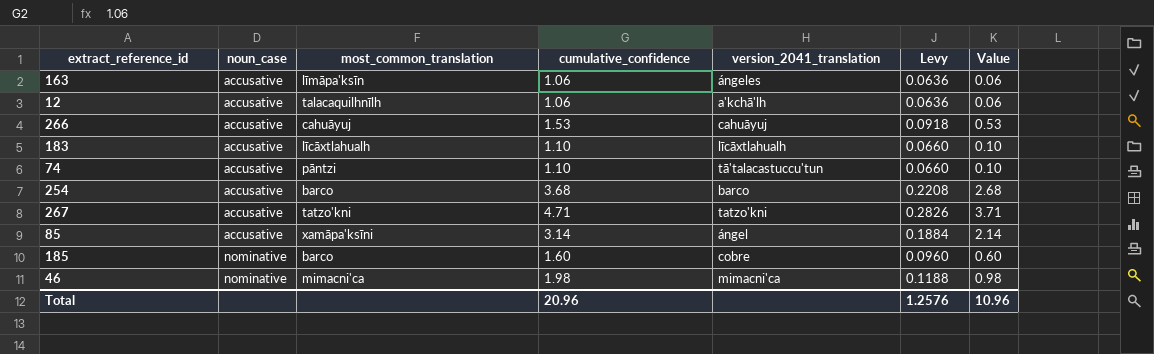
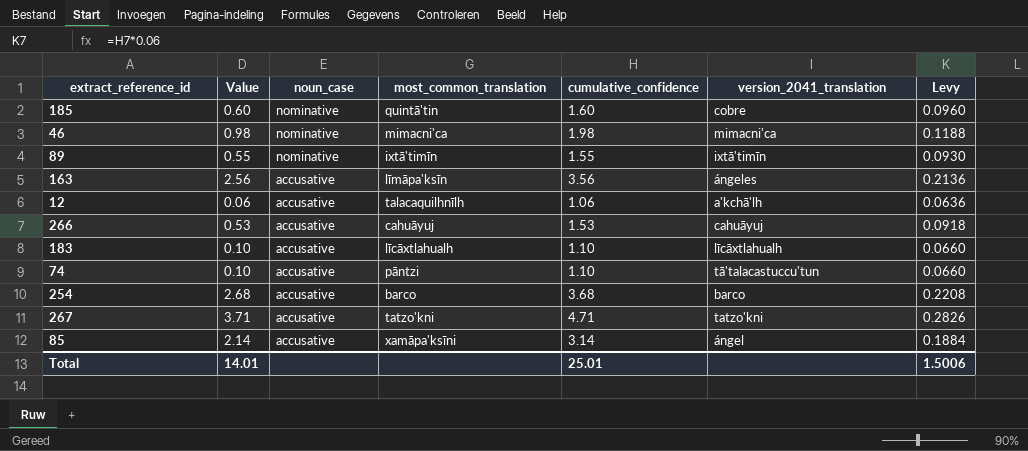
row order: noun_case ascending -> noun_case descending
column Value | position: 7 -> 2
185 | most_common_translation: barco -> quintā'tin
row 89: none -> 0.55 | nominative | ixtā'timīn | 1.55 | ixtā'timīn | 0.0930
163 | Value: 0.06 -> 2.56
163 | cumulative_confidence: 1.06 -> 3.56
163 | Levy: 0.0636 -> 0.2136
Total | Value: 10.96 -> 14.01
Total | cumulative_confidence: 20.96 -> 25.01
Total | Levy: 1.2576 -> 1.5006

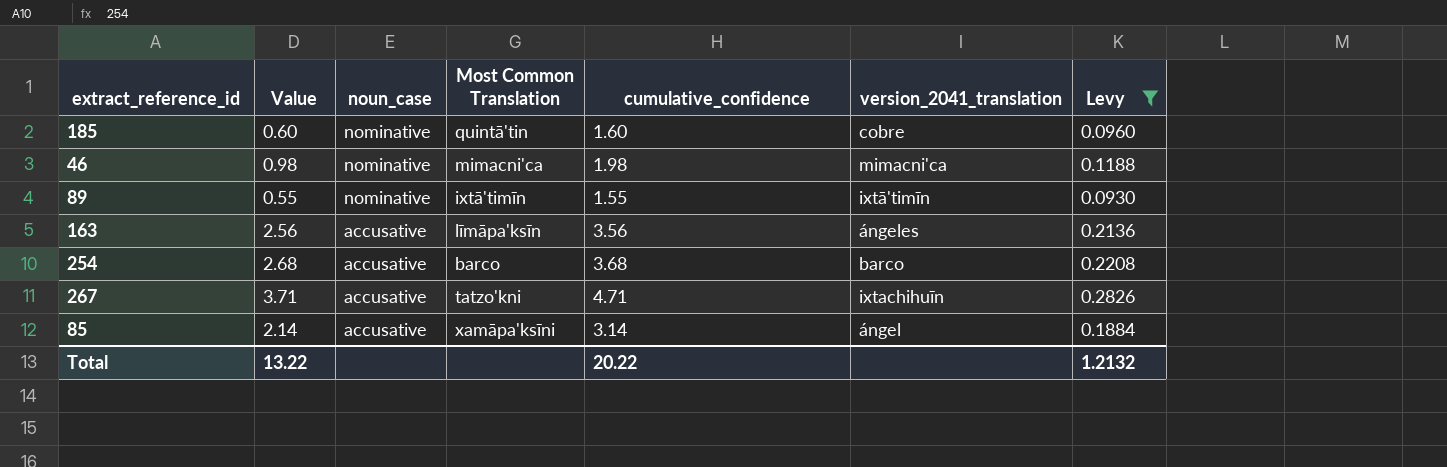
filter: none -> Levy >= 0.0930
column name: most_common_translation -> Most Common Translation
267 | version_2041_translation: tatzo'kni -> ixtachihuīn
Total | Value: 14.01 -> 13.22
Total | cumulative_confidence: 25.01 -> 20.22
Total | Levy: 1.5006 -> 1.2132

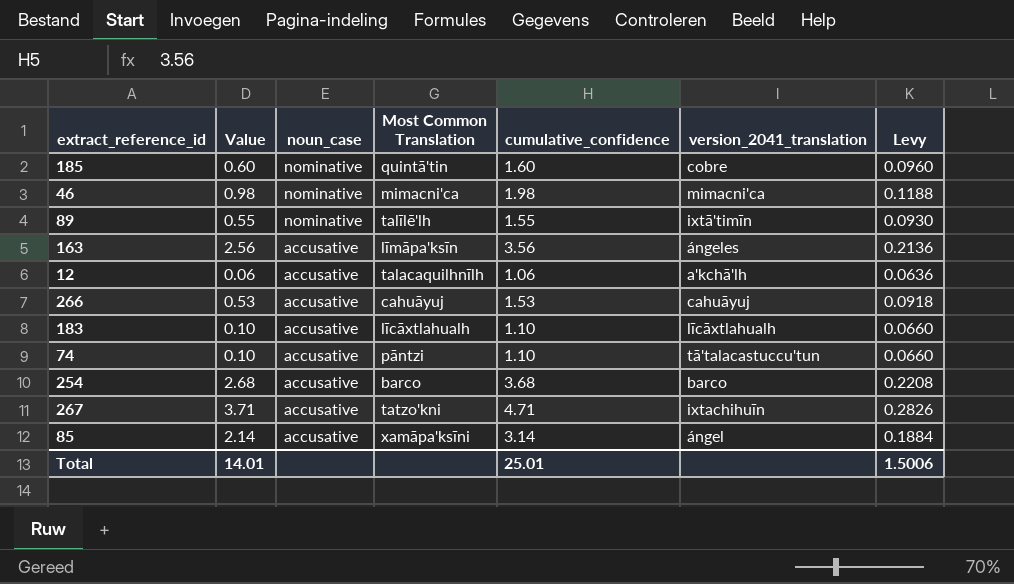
filter: Levy >= 0.0930 -> none
89 | Most Common Translation: ixtā'timīn -> talīlē'lh
Total | Value: 13.22 -> 14.01
Total | cumulative_confidence: 20.22 -> 25.01
Total | Levy: 1.2132 -> 1.5006

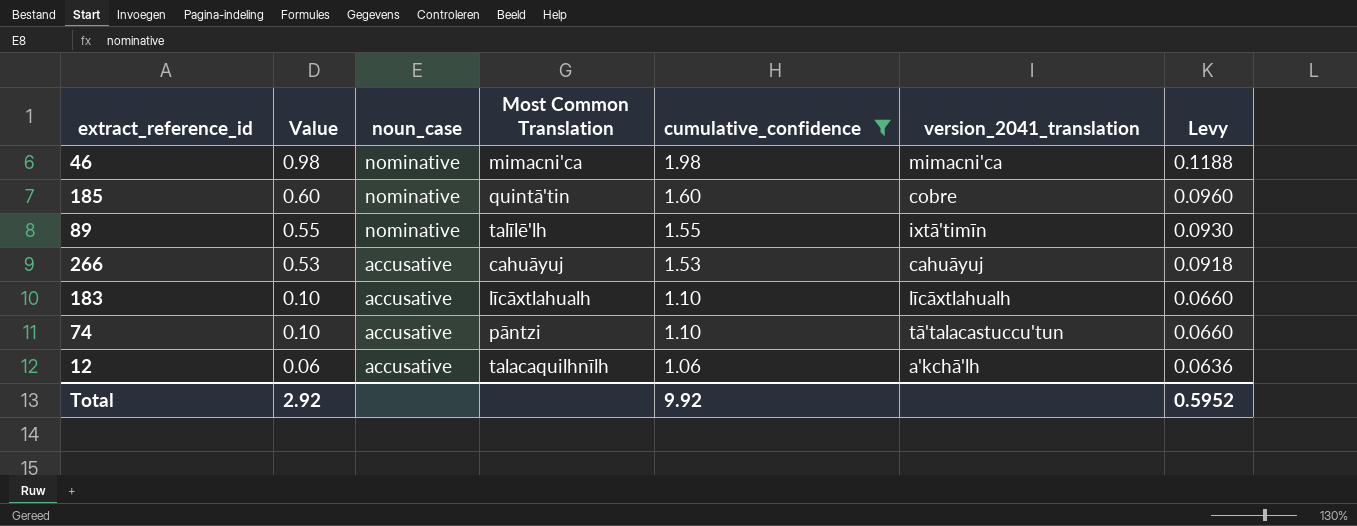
filter: none -> cumulative_confidence <= 1.98
row order: noun_case descending -> Value descending
Total | Value: 14.01 -> 2.92
Total | cumulative_confidence: 25.01 -> 9.92
Total | Levy: 1.5006 -> 0.5952

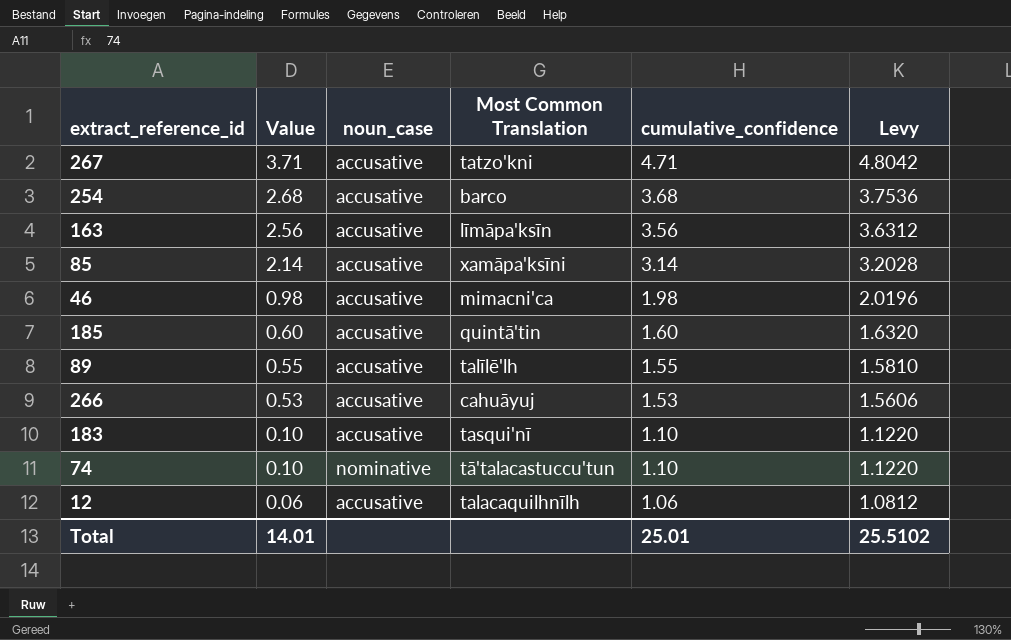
filter: cumulative_confidence <= 1.98 -> none
column version_2041_translation | position: 6 -> none
column Levy | formula: [cumulative_confidence] * 0.06 -> [cumulative_confidence] * 1.02
46 | noun_case: nominative -> accusative
185 | noun_case: nominative -> accusative
89 | noun_case: nominative -> accusative
183 | Most Common Translation: līcāxtlahualh -> tasqui'nī
74 | noun_case: accusative -> nominative
74 | Most Common Translation: pāntzi -> tā'talacastuccu'tun
Total | Value: 2.92 -> 14.01
Total | cumulative_confidence: 9.92 -> 25.01
Total | Levy: 0.5952 -> 25.5102

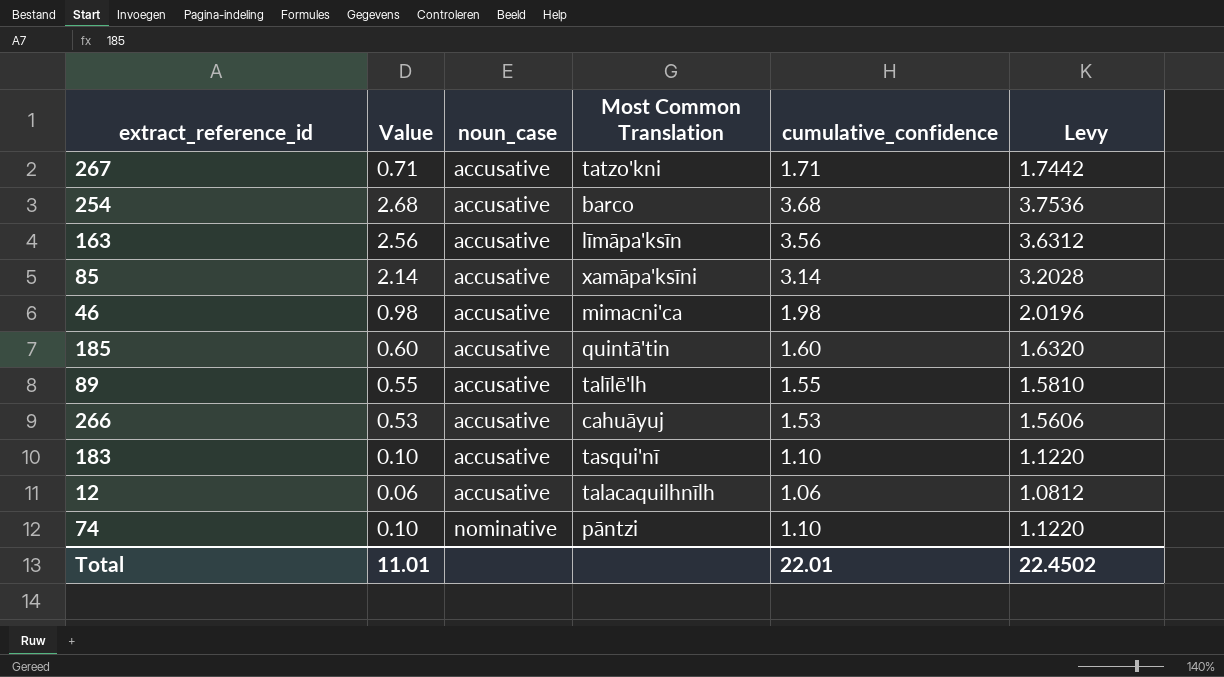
row order: Value descending -> noun_case ascending
267 | Value: 3.71 -> 0.71
267 | cumulative_confidence: 4.71 -> 1.71
267 | Levy: 4.8042 -> 1.7442
74 | Most Common Translation: tā'talacastuccu'tun -> pāntzi
Total | Value: 14.01 -> 11.01
Total | cumulative_confidence: 25.01 -> 22.01
Total | Levy: 25.5102 -> 22.4502

